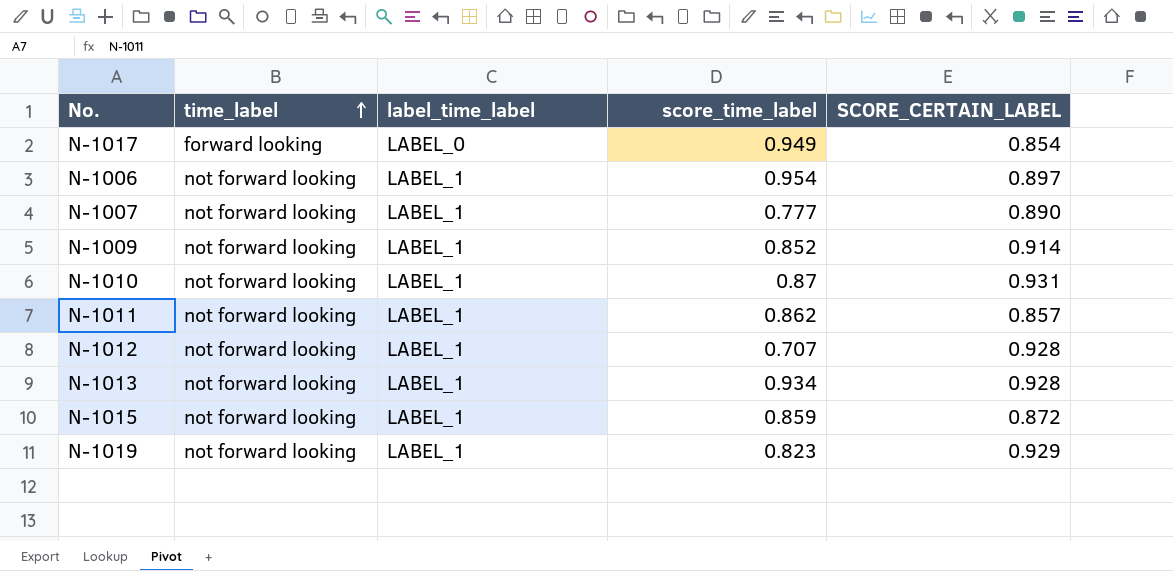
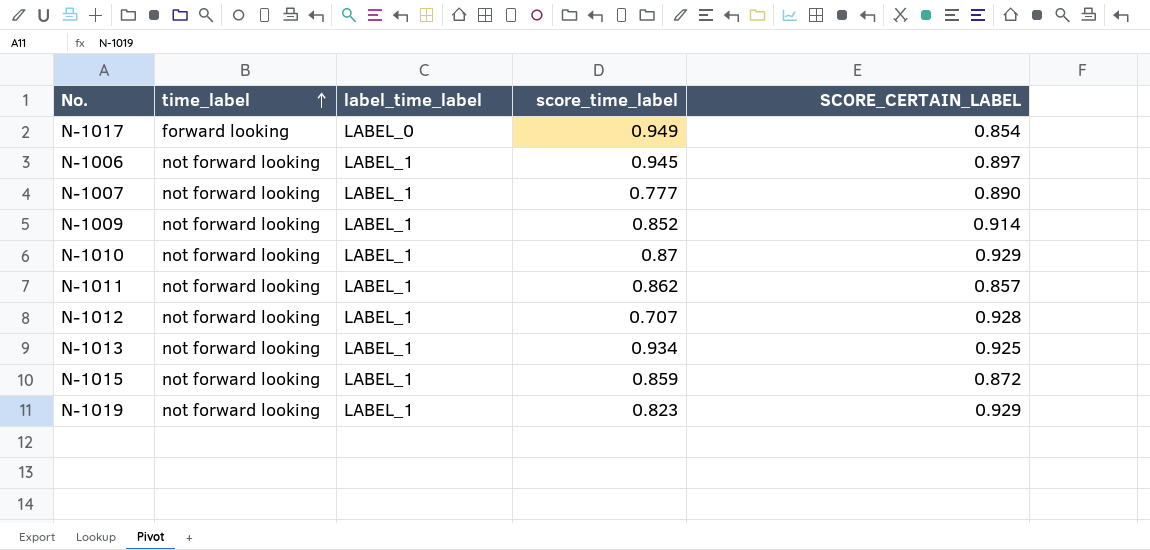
N-1006 | score_time_label: 0.954 -> 0.945
N-1010 | SCORE_CERTAIN_LABEL: 0.931 -> 0.929
N-1013 | SCORE_CERTAIN_LABEL: 0.928 -> 0.925

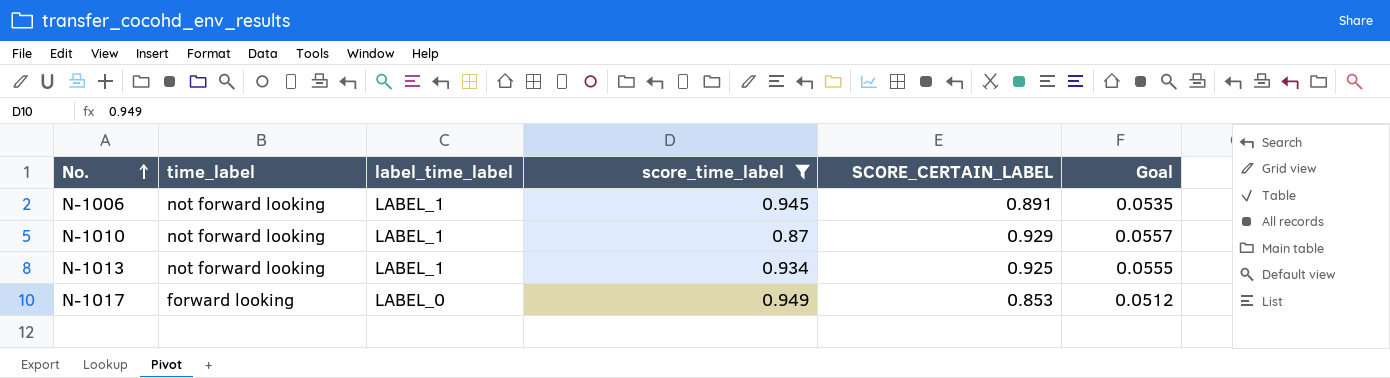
filter: none -> score_time_label >= 0.87
row order: time_label ascending -> No. ascending
column Goal | formula: none -> [SCORE_CERTAIN_LABEL] * 0.06
N-1006 | SCORE_CERTAIN_LABEL: 0.897 -> 0.891
N-1017 | SCORE_CERTAIN_LABEL: 0.854 -> 0.853

